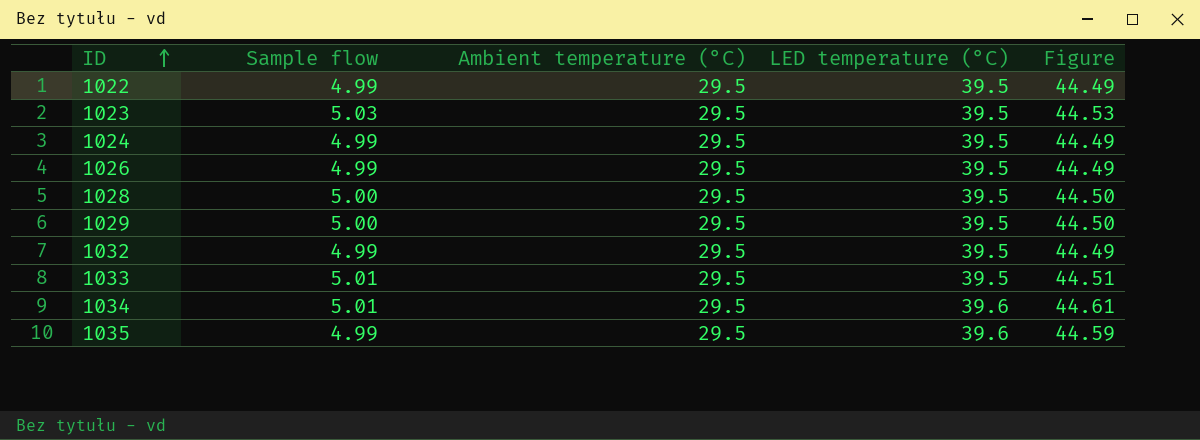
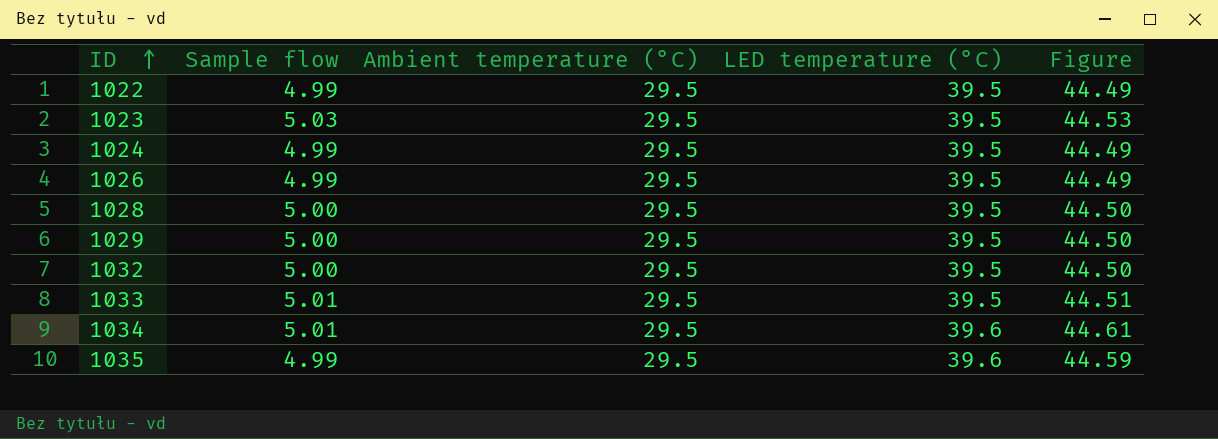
1032 | Sample flow: 4.99 -> 5.00
1032 | Figure: 44.49 -> 44.50

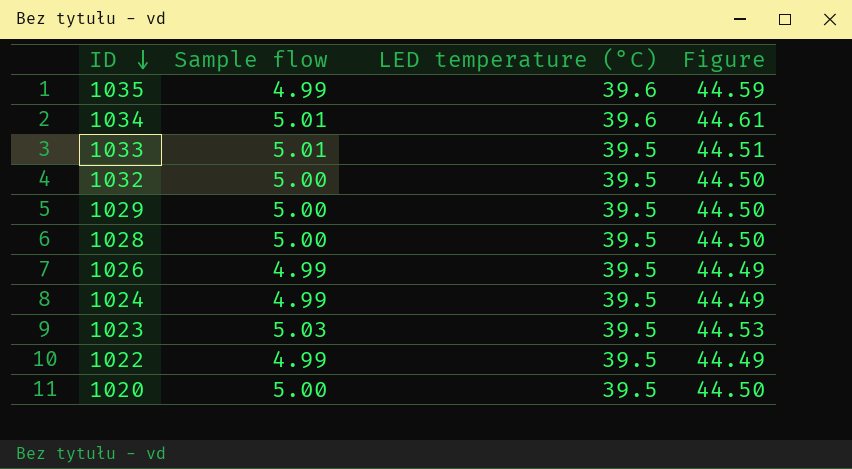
row order: ID ascending -> ID descending
column Ambient temperature (°C) | position: 3 -> none
row 1020: none -> 5.00 | 39.5 | 44.50

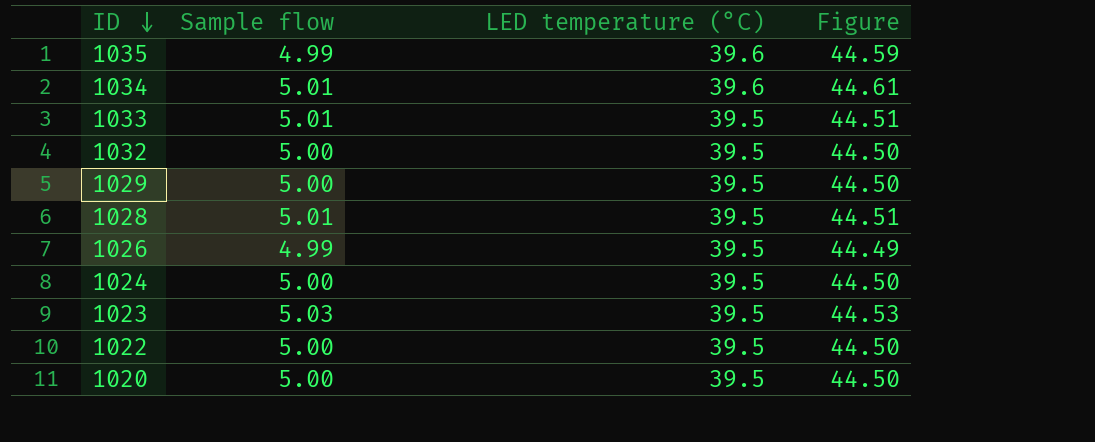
1028 | Sample flow: 5.00 -> 5.01
1028 | Figure: 44.50 -> 44.51
1024 | Sample flow: 4.99 -> 5.00
1024 | Figure: 44.49 -> 44.50
1022 | Sample flow: 4.99 -> 5.00
1022 | Figure: 44.49 -> 44.50

